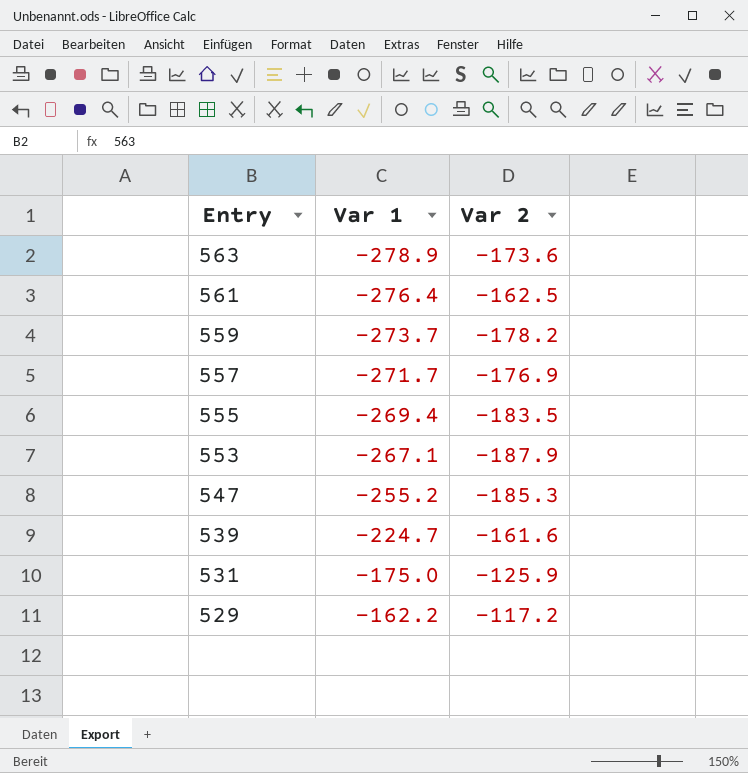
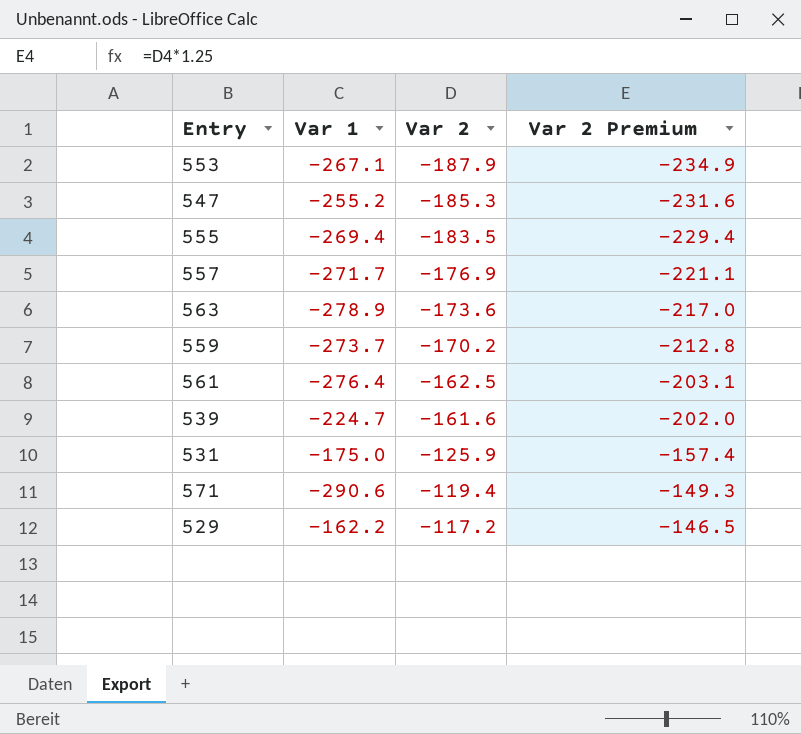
row order: Entry descending -> Var 2 ascending
column Var 2 Premium | formula: none -> [Var 2] * 1.25
559 | Var 2: -178.2 -> -170.2
row 571: none -> -290.6 | -119.4 | -149.3

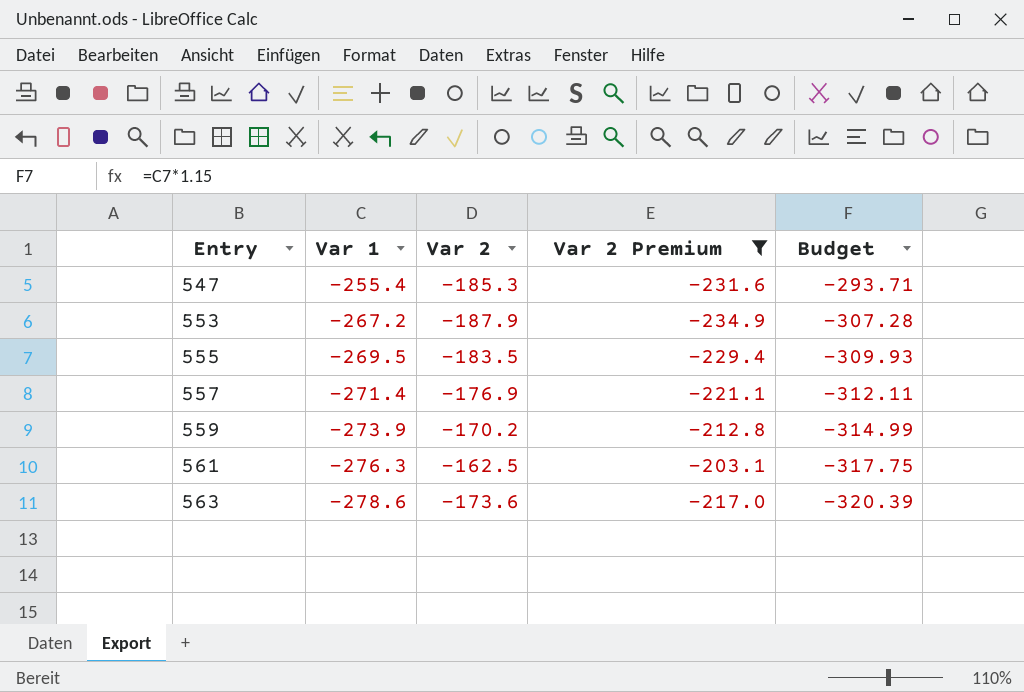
filter: none -> Var 2 Premium <= -203.1
row order: Var 2 ascending -> Entry ascending
column Budget | formula: none -> [Var 1] * 1.15
547 | Var 1: -255.2 -> -255.4
553 | Var 1: -267.1 -> -267.2
555 | Var 1: -269.4 -> -269.5
557 | Var 1: -271.7 -> -271.4
559 | Var 1: -273.7 -> -273.9
561 | Var 1: -276.4 -> -276.3
563 | Var 1: -278.9 -> -278.6

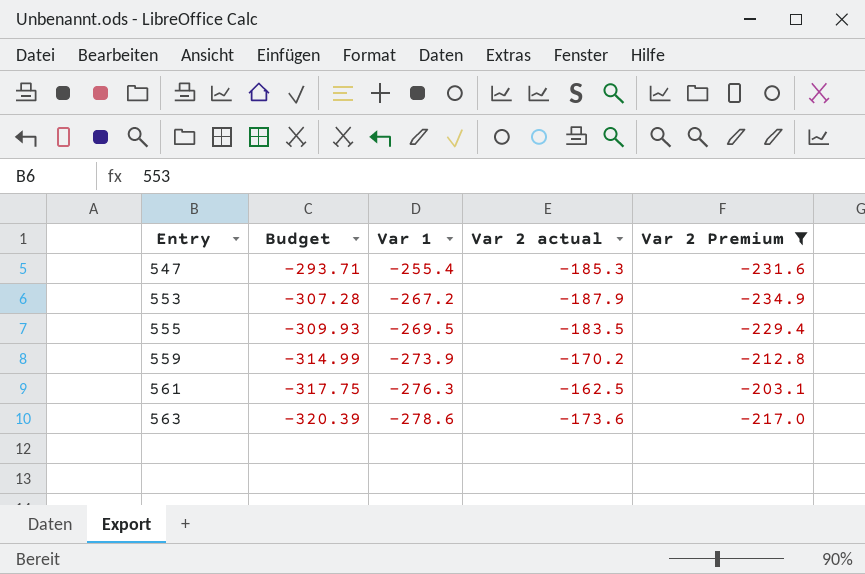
column Budget | position: 5 -> 2
column name: Var 2 -> Var 2 actual
row 557: -271.4 | -176.9 | -221.1 | -312.11 -> none

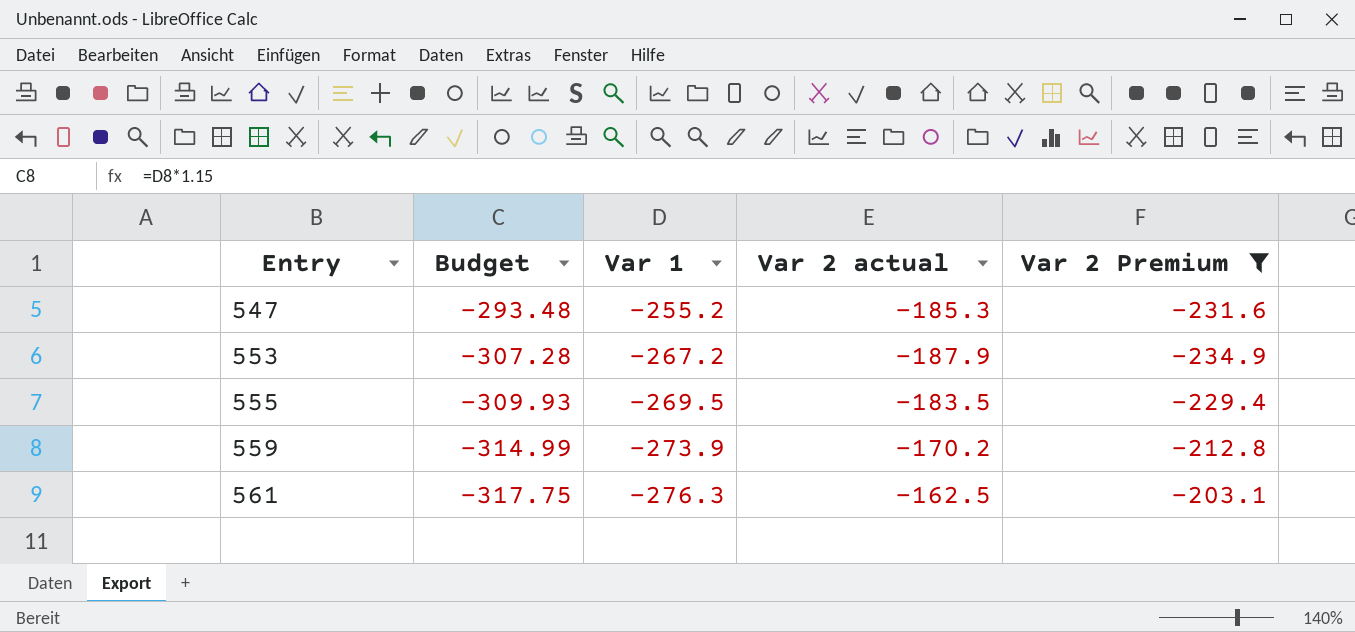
row 563: -320.39 | -278.6 | -173.6 | -217.0 -> none
547 | Budget: -293.71 -> -293.48
547 | Var 1: -255.4 -> -255.2

